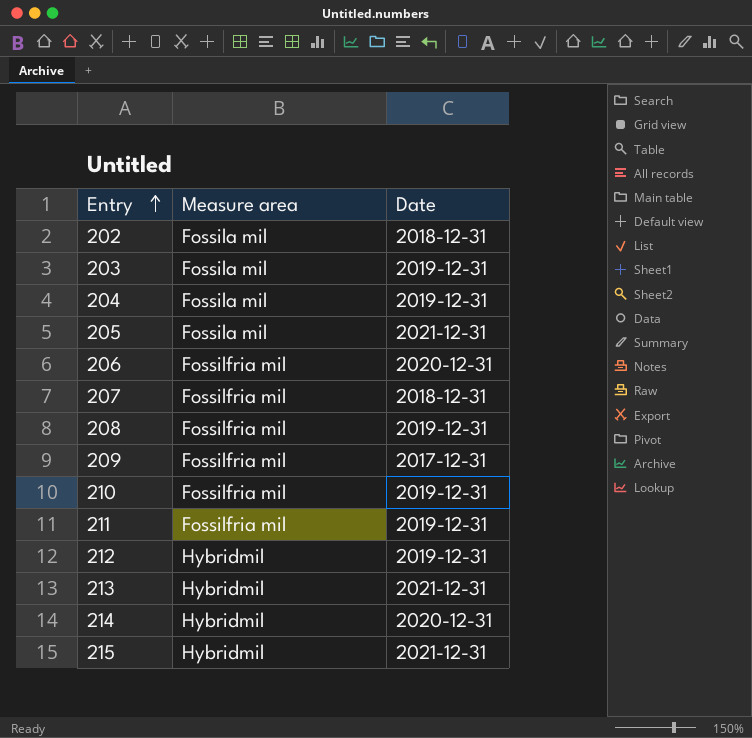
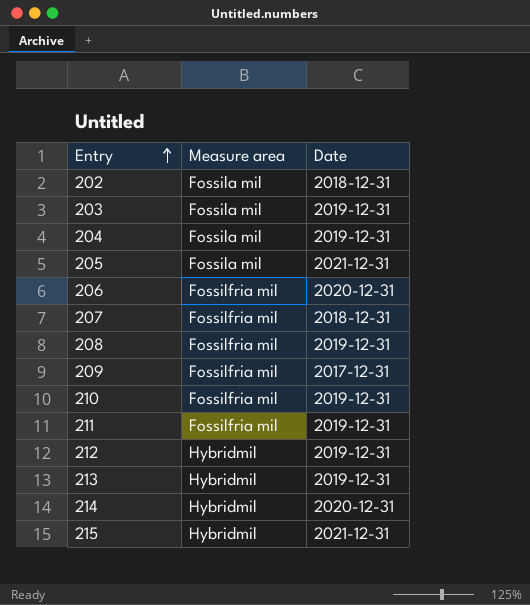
213 | Date: 2021-12-31 -> 2019-12-31

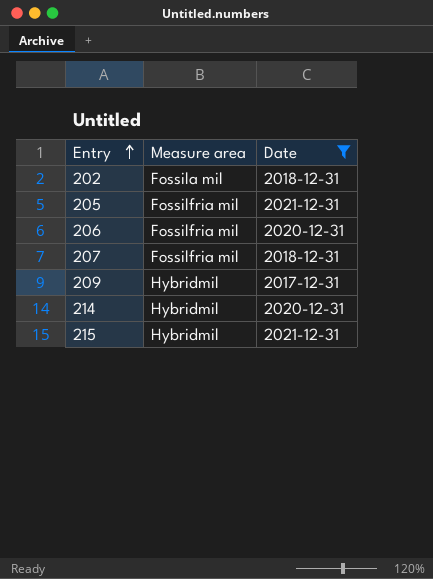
filter: none -> Date != 2019-12-31
205 | Measure area: Fossila mil -> Fossilfria mil
209 | Measure area: Fossilfria mil -> Hybridmil

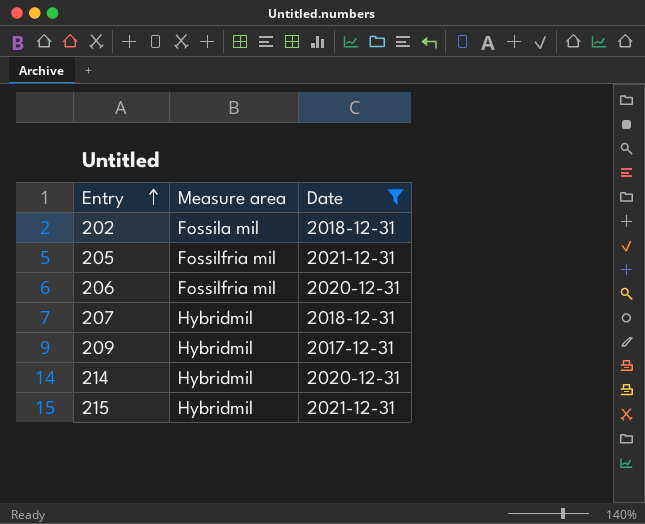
207 | Measure area: Fossilfria mil -> Hybridmil

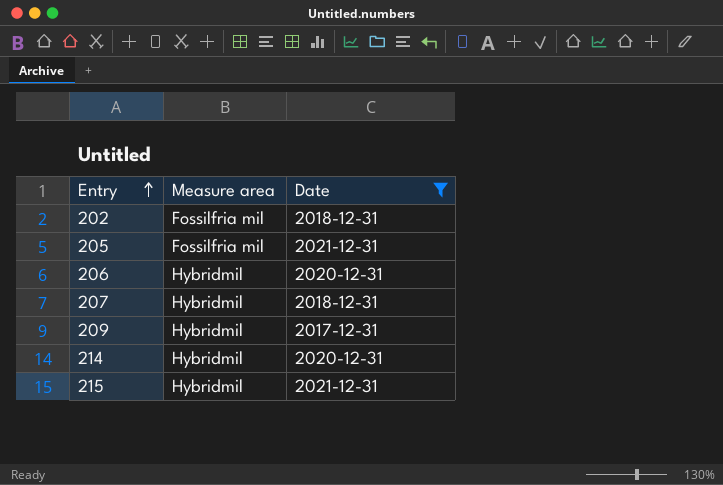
202 | Measure area: Fossila mil -> Fossilfria mil
206 | Measure area: Fossilfria mil -> Hybridmil

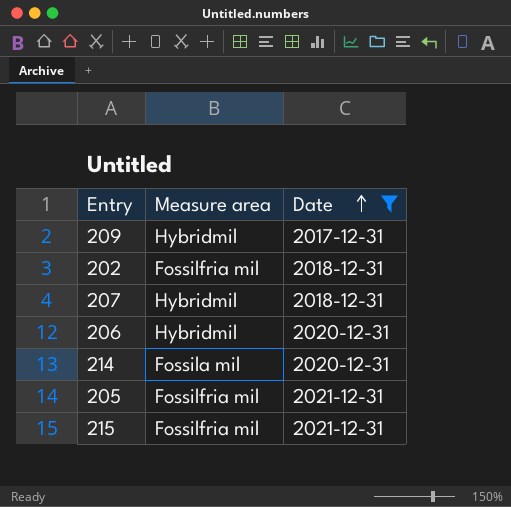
row order: Entry ascending -> Date ascending
214 | Measure area: Hybridmil -> Fossila mil
215 | Measure area: Hybridmil -> Fossilfria mil

